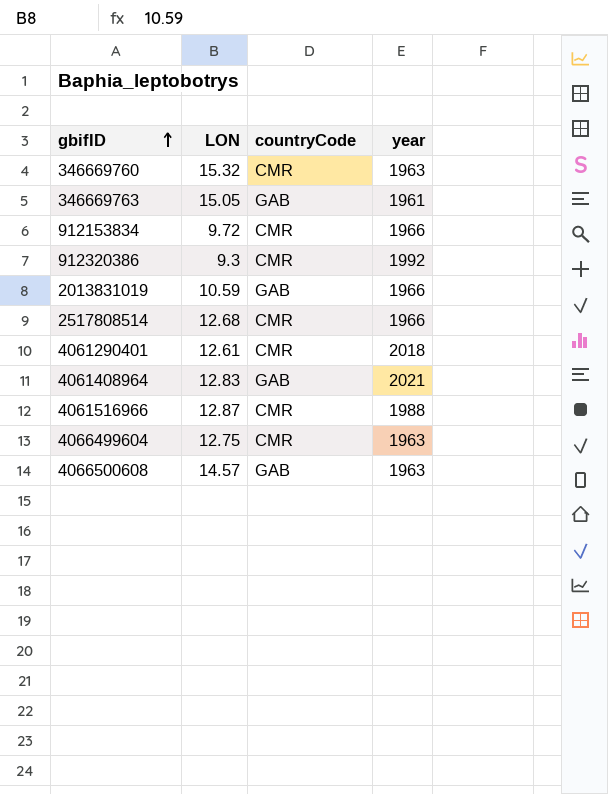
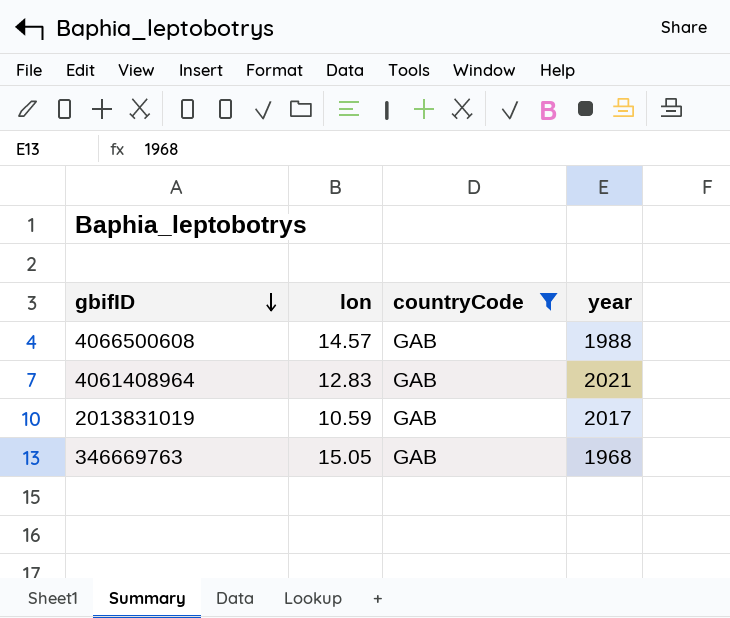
filter: none -> countryCode = GAB
row order: gbifID ascending -> gbifID descending
column name: LON -> lon
4066500608 | year: 1963 -> 1988
2013831019 | year: 1966 -> 2017
346669763 | year: 1961 -> 1968

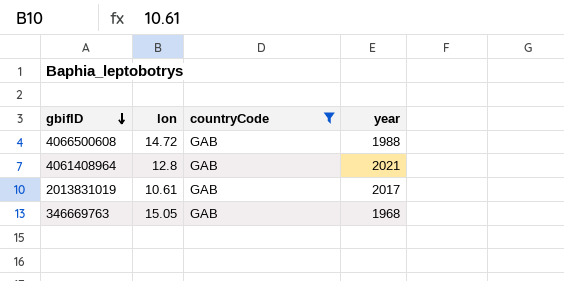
4066500608 | lon: 14.57 -> 14.72
4061408964 | lon: 12.83 -> 12.8
2013831019 | lon: 10.59 -> 10.61

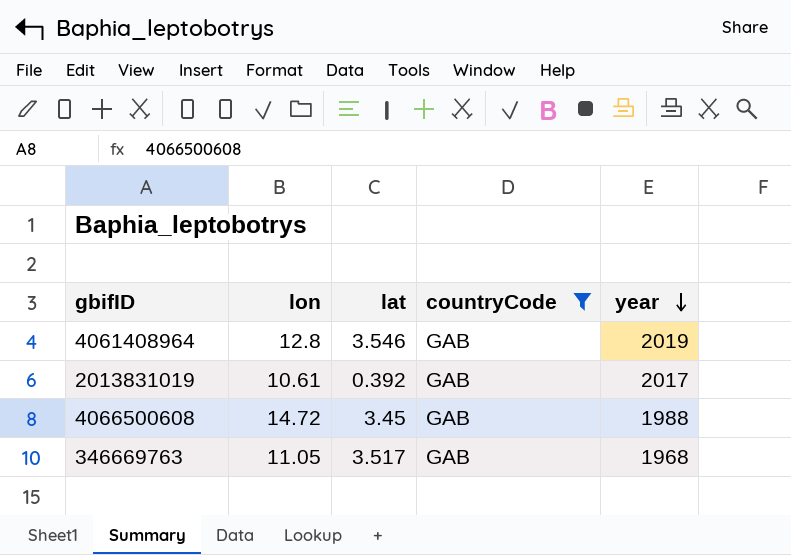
row order: gbifID descending -> year descending
column lat | position: none -> 3
4061408964 | year: 2021 -> 2019
346669763 | lon: 15.05 -> 11.05

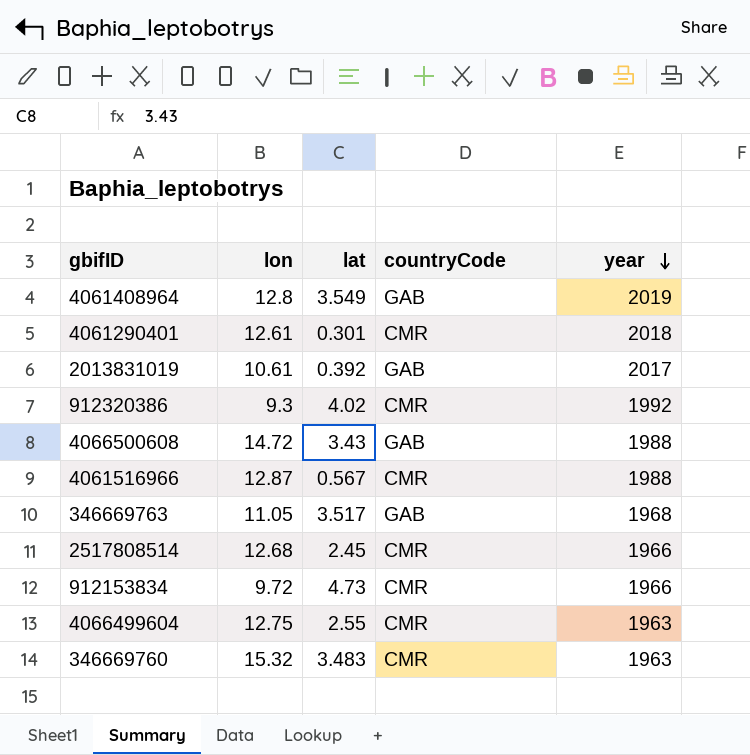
filter: countryCode = GAB -> none
4061408964 | lat: 3.546 -> 3.549
4066500608 | lat: 3.45 -> 3.43

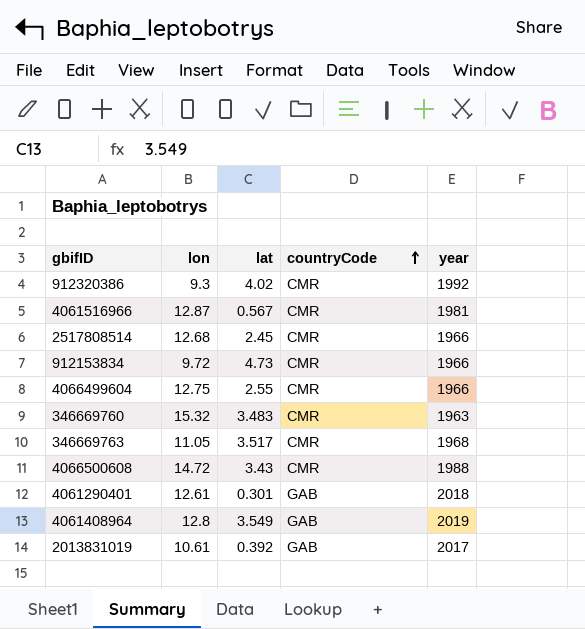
row order: year descending -> countryCode ascending
4061516966 | year: 1988 -> 1981
4066499604 | year: 1963 -> 1966
346669763 | countryCode: GAB -> CMR
4066500608 | countryCode: GAB -> CMR
4061290401 | countryCode: CMR -> GAB

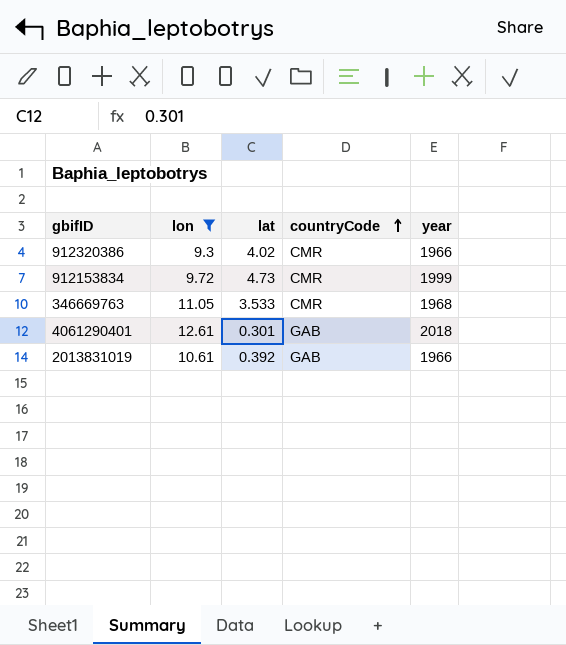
filter: none -> lon <= 12.61
912320386 | year: 1992 -> 1966
912153834 | year: 1966 -> 1999
346669763 | lat: 3.517 -> 3.533
2013831019 | year: 2017 -> 1966

